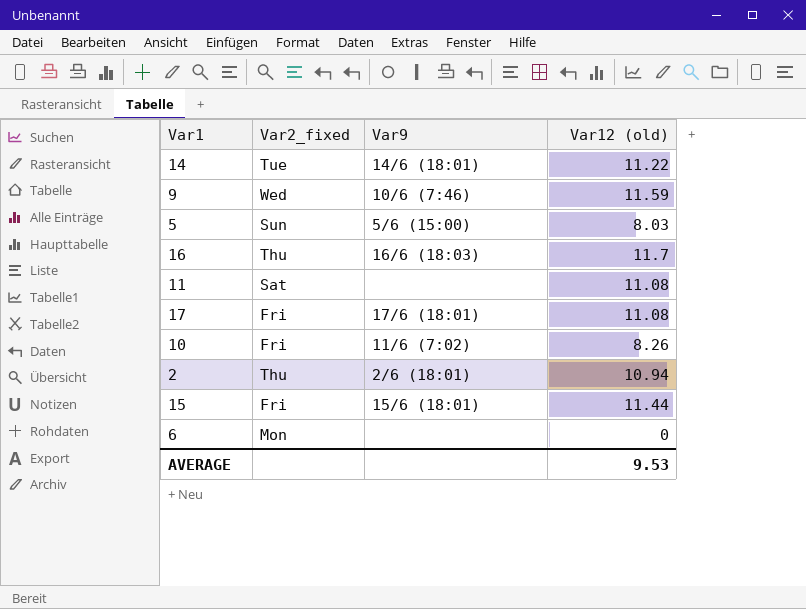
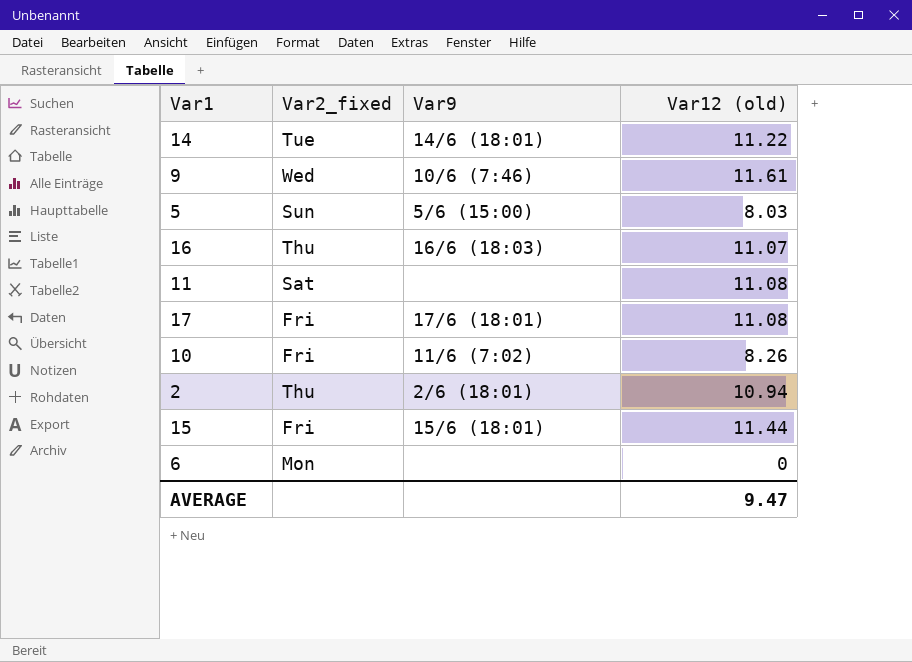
9 | Var12 (old): 11.59 -> 11.61
16 | Var12 (old): 11.7 -> 11.07
AVERAGE | Var12 (old): 9.53 -> 9.47

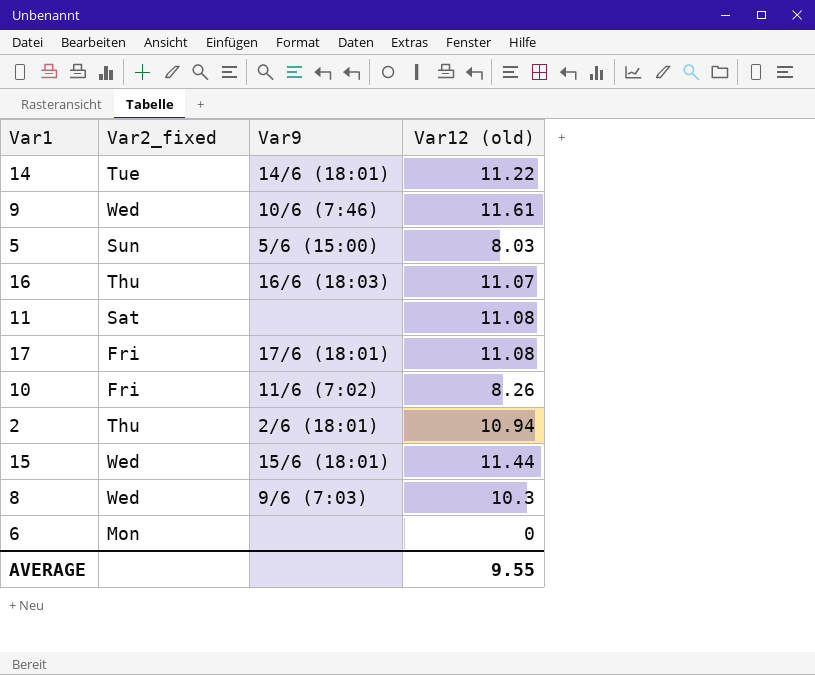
15 | Var2_fixed: Fri -> Wed
row 8: none -> Wed | 9/6 (7:03) | 10.3
AVERAGE | Var12 (old): 9.47 -> 9.55

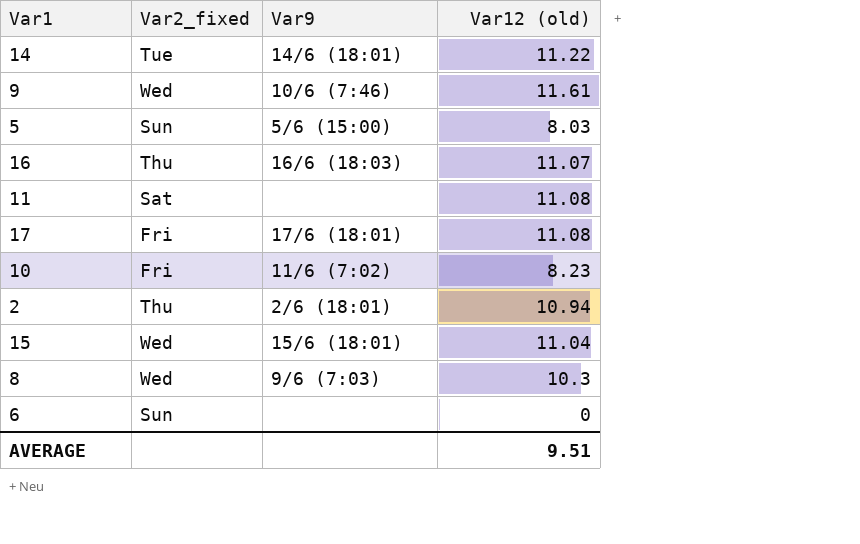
10 | Var12 (old): 8.26 -> 8.23
15 | Var12 (old): 11.44 -> 11.04
6 | Var2_fixed: Mon -> Sun
AVERAGE | Var12 (old): 9.55 -> 9.51

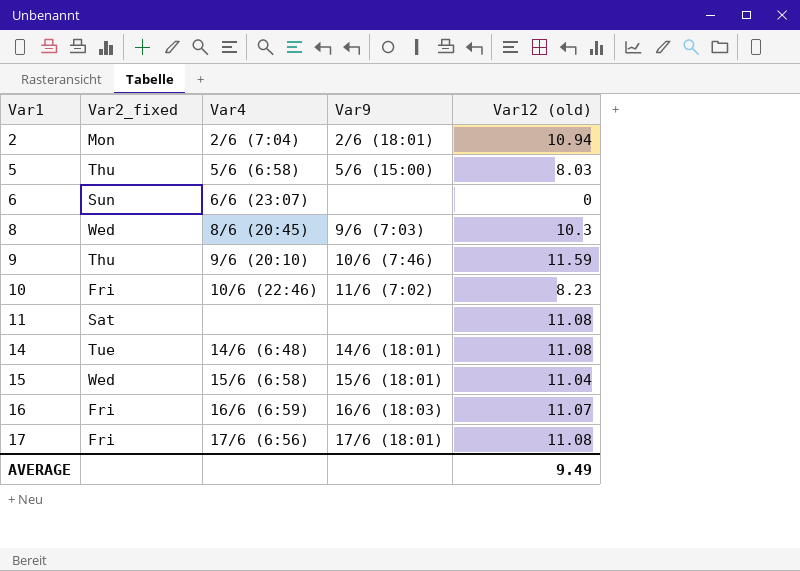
row order: none -> Var1 ascending
column Var4 | position: none -> 3
2 | Var2_fixed: Thu -> Mon
5 | Var2_fixed: Sun -> Thu
9 | Var2_fixed: Wed -> Thu
9 | Var12 (old): 11.61 -> 11.59
14 | Var12 (old): 11.22 -> 11.08
16 | Var2_fixed: Thu -> Fri
AVERAGE | Var12 (old): 9.51 -> 9.49

